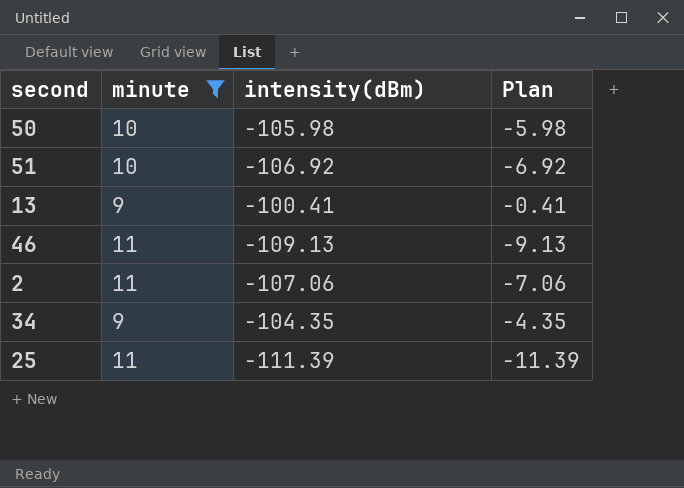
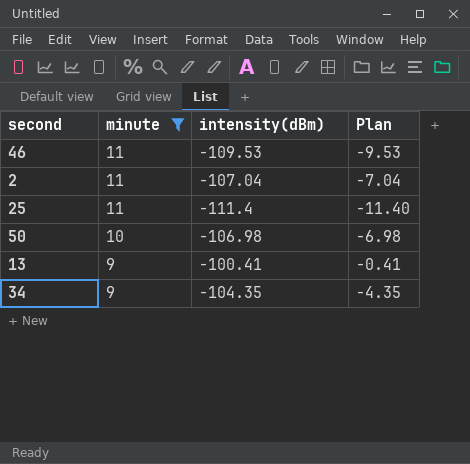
row order: none -> minute descending
row 51: 10 | -106.92 | -6.92 -> none
46 | intensity(dBm): -109.13 -> -109.53
46 | Plan: -9.13 -> -9.53
2 | intensity(dBm): -107.06 -> -107.04
2 | Plan: -7.06 -> -7.04
25 | intensity(dBm): -111.39 -> -111.4
25 | Plan: -11.39 -> -11.40
50 | intensity(dBm): -105.98 -> -106.98
50 | Plan: -5.98 -> -6.98

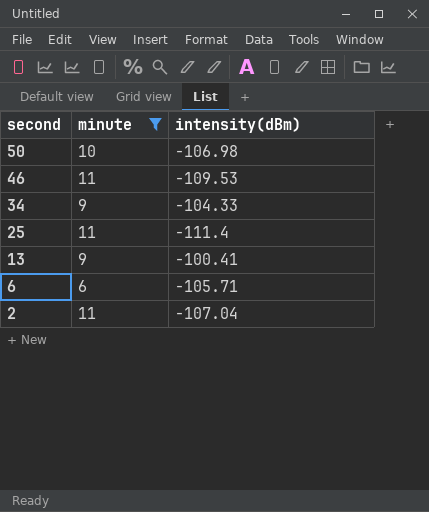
row order: minute descending -> second descending
column Plan | formula: [intensity(dBm)] + 100 -> none
34 | intensity(dBm): -104.35 -> -104.33
row 6: none -> 6 | -105.71

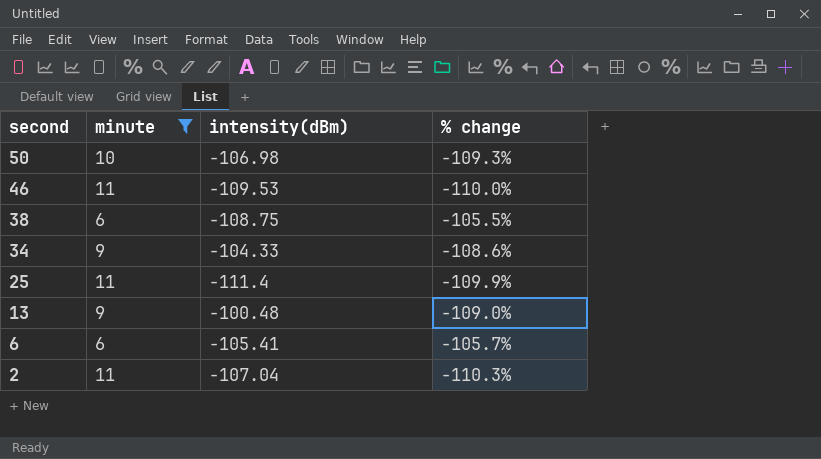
column % change | formula: none -> ([minute] - [intensity(dBm)]) / [intensity(dBm)]
row 38: none -> 6 | -108.75 | -105.5%
13 | intensity(dBm): -100.41 -> -100.48
6 | intensity(dBm): -105.71 -> -105.41

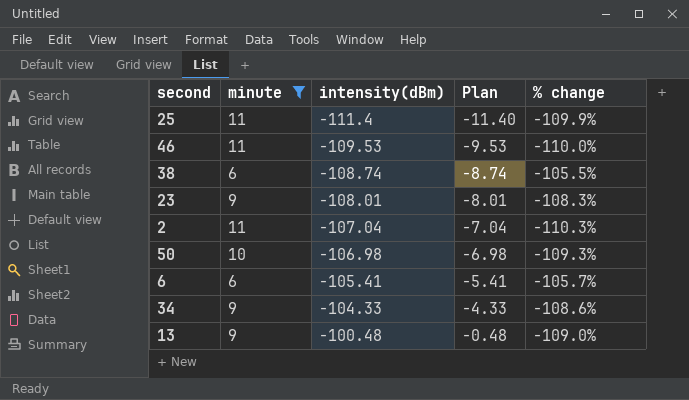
row order: second descending -> intensity(dBm) ascending
column Plan | formula: none -> [intensity(dBm)] + 100
38 | intensity(dBm): -108.75 -> -108.74
row 23: none -> 9 | -108.01 | -8.01 | -108.3%

